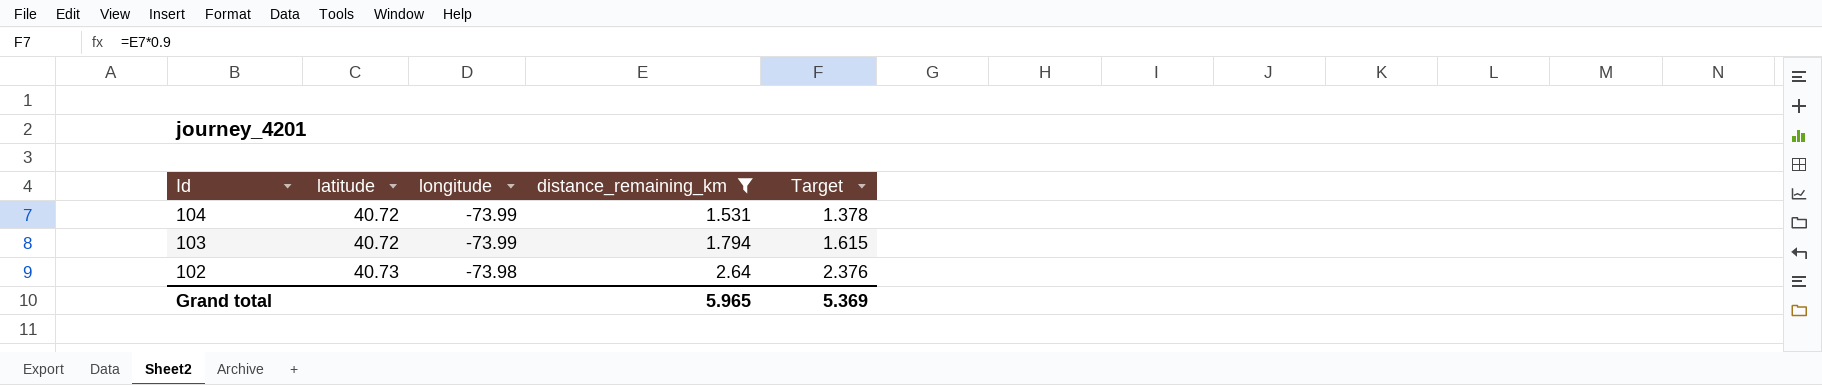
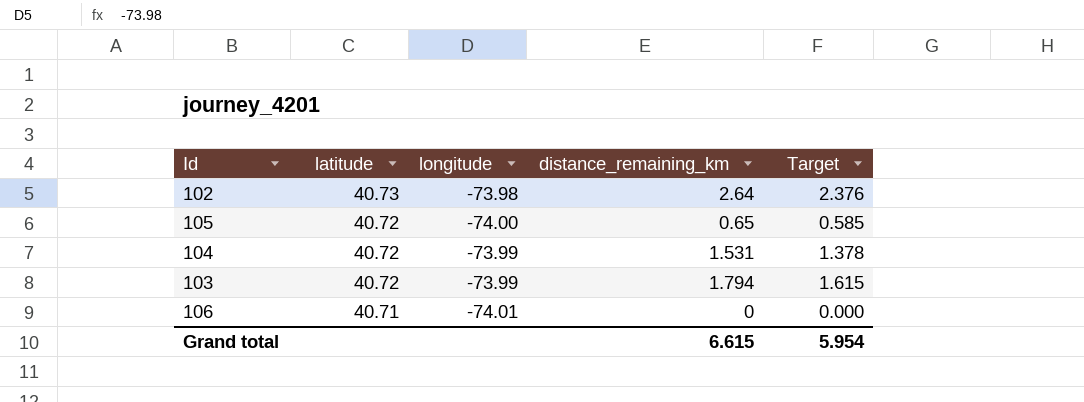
filter: distance_remaining_km >= 1.531 -> none
row order: Id descending -> latitude descending
Grand total | distance_remaining_km: 5.965 -> 6.615
Grand total | Target: 5.369 -> 5.954

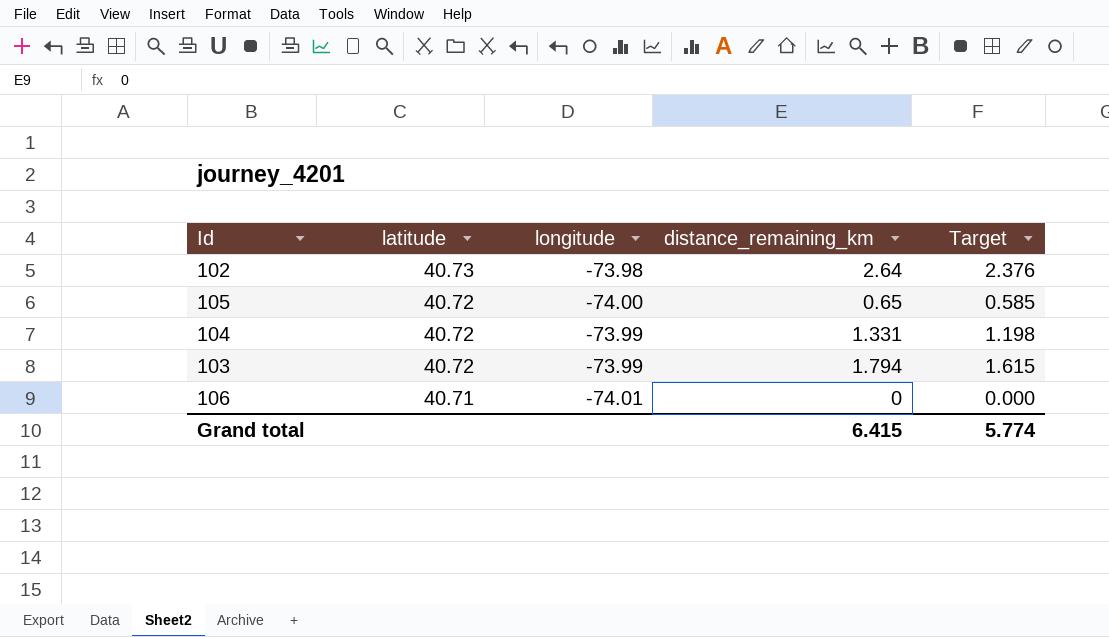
104 | distance_remaining_km: 1.531 -> 1.331
104 | Target: 1.378 -> 1.198
Grand total | distance_remaining_km: 6.615 -> 6.415
Grand total | Target: 5.954 -> 5.774

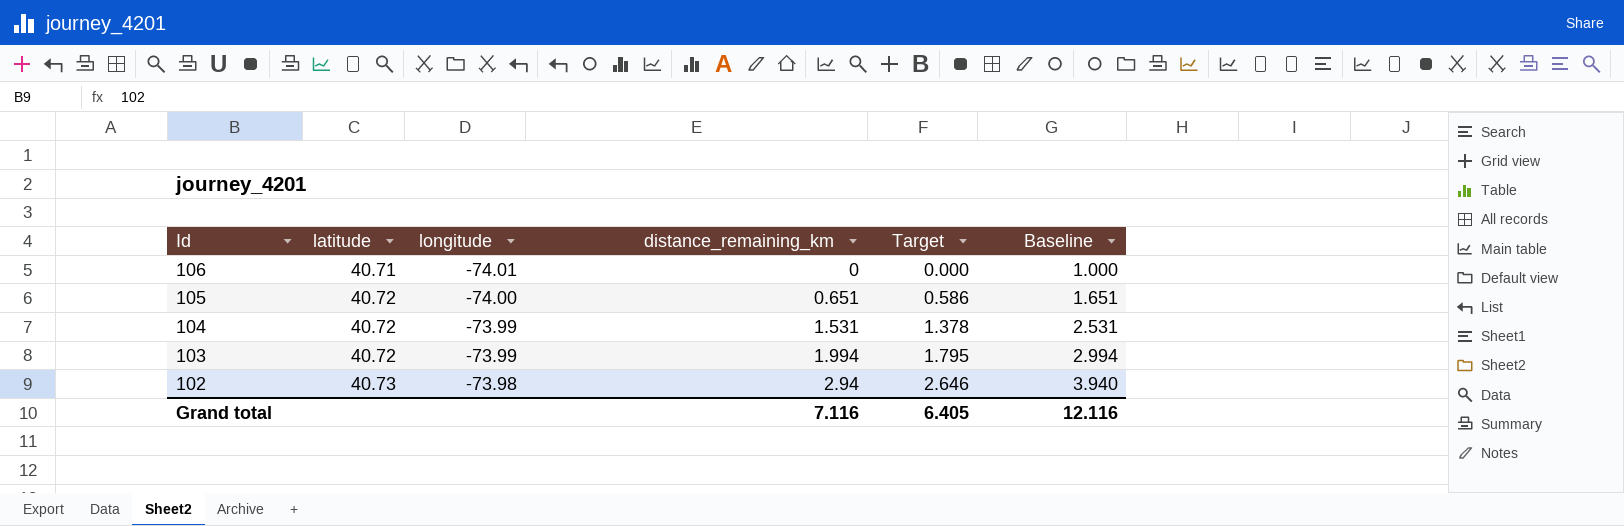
row order: latitude descending -> Id descending
column Baseline | formula: none -> [distance_remaining_km] + 1
105 | distance_remaining_km: 0.65 -> 0.651
105 | Target: 0.585 -> 0.586
104 | distance_remaining_km: 1.331 -> 1.531
104 | Target: 1.198 -> 1.378
103 | distance_remaining_km: 1.794 -> 1.994
103 | Target: 1.615 -> 1.795
102 | distance_remaining_km: 2.64 -> 2.94
102 | Target: 2.376 -> 2.646
Grand total | distance_remaining_km: 6.415 -> 7.116
Grand total | Target: 5.774 -> 6.405

